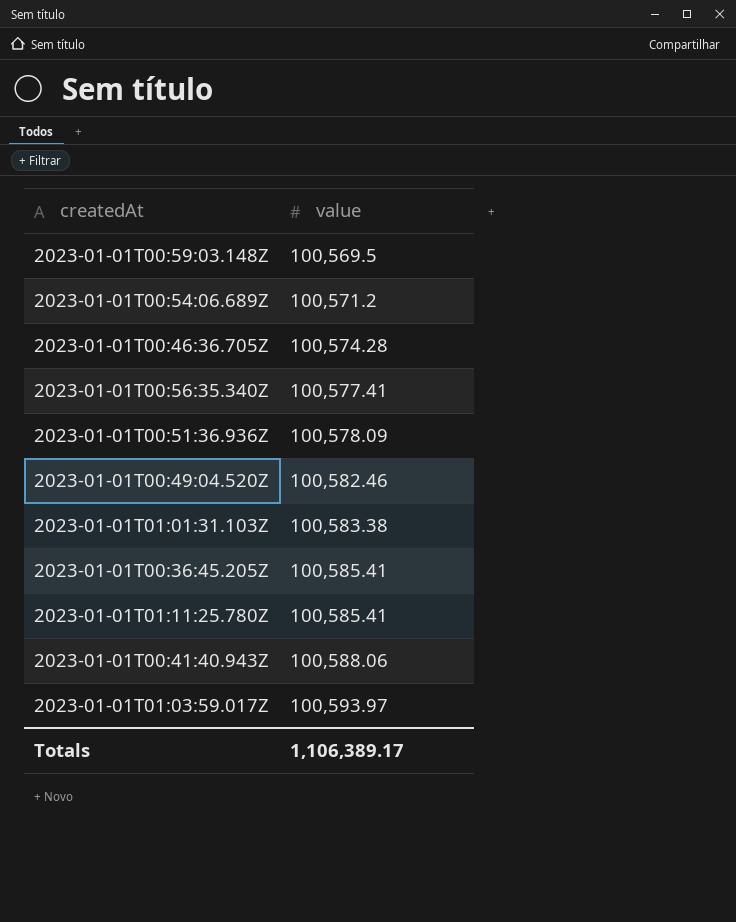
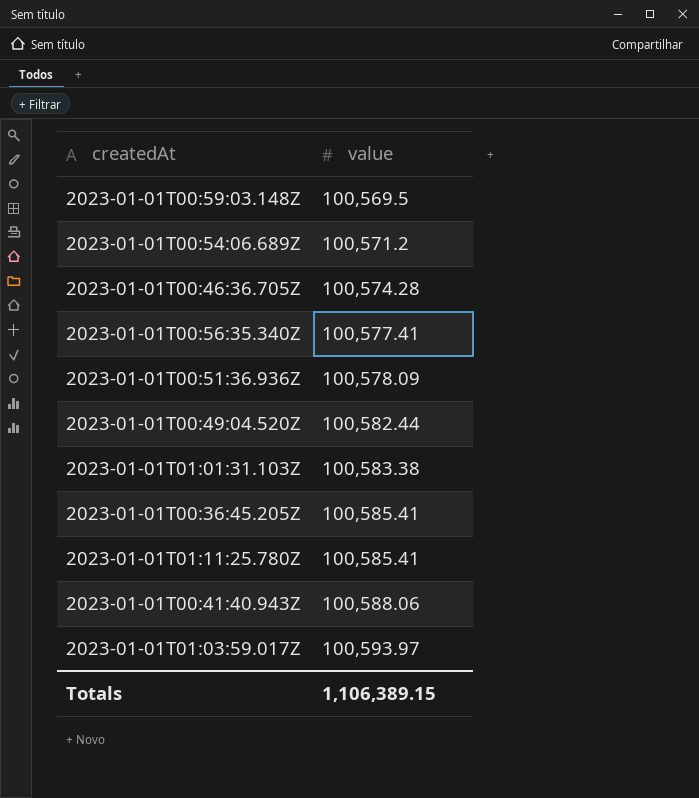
2023-01-01T00:49:04.520Z | value: 100,582.46 -> 100,582.44
Totals | value: 1,106,389.17 -> 1,106,389.15

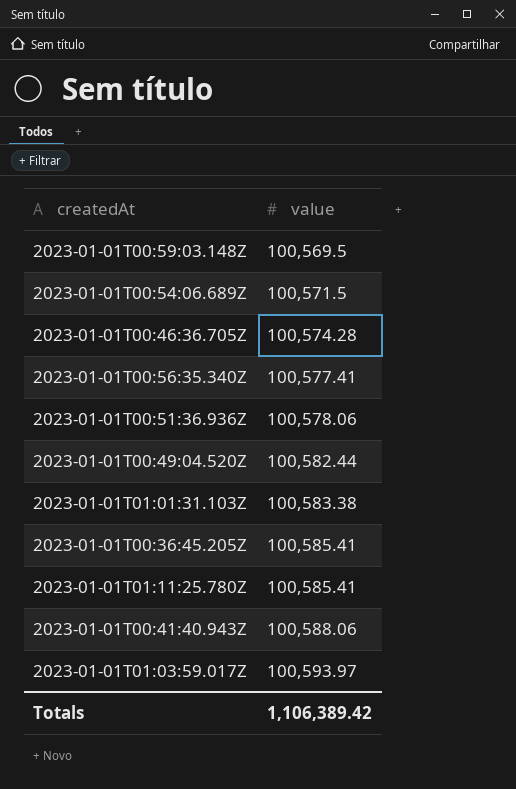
2023-01-01T00:54:06.689Z | value: 100,571.2 -> 100,571.5
2023-01-01T00:51:36.936Z | value: 100,578.09 -> 100,578.06
Totals | value: 1,106,389.15 -> 1,106,389.42

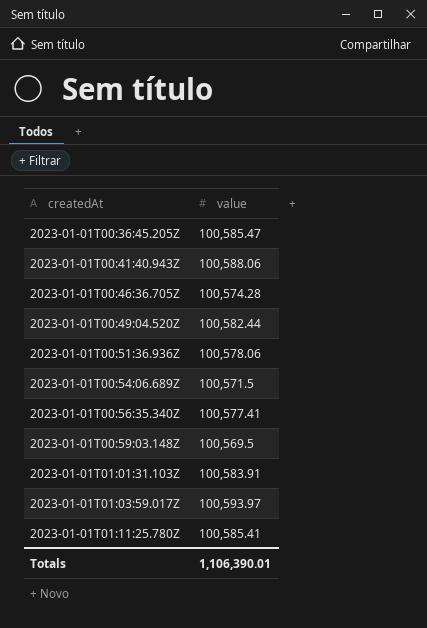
row order: value ascending -> createdAt ascending
2023-01-01T00:36:45.205Z | value: 100,585.41 -> 100,585.47
2023-01-01T01:01:31.103Z | value: 100,583.38 -> 100,583.91
Totals | value: 1,106,389.42 -> 1,106,390.01

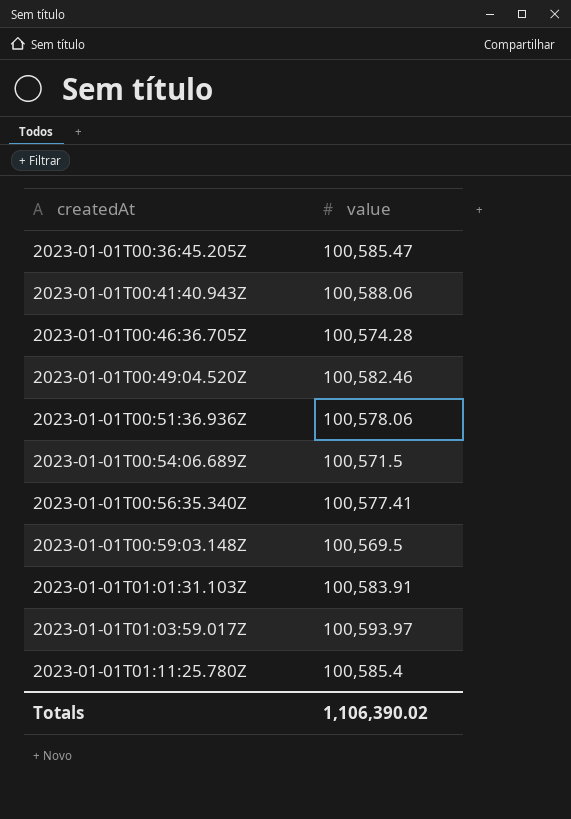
2023-01-01T00:49:04.520Z | value: 100,582.44 -> 100,582.46
2023-01-01T01:11:25.780Z | value: 100,585.41 -> 100,585.4
Totals | value: 1,106,390.01 -> 1,106,390.02

